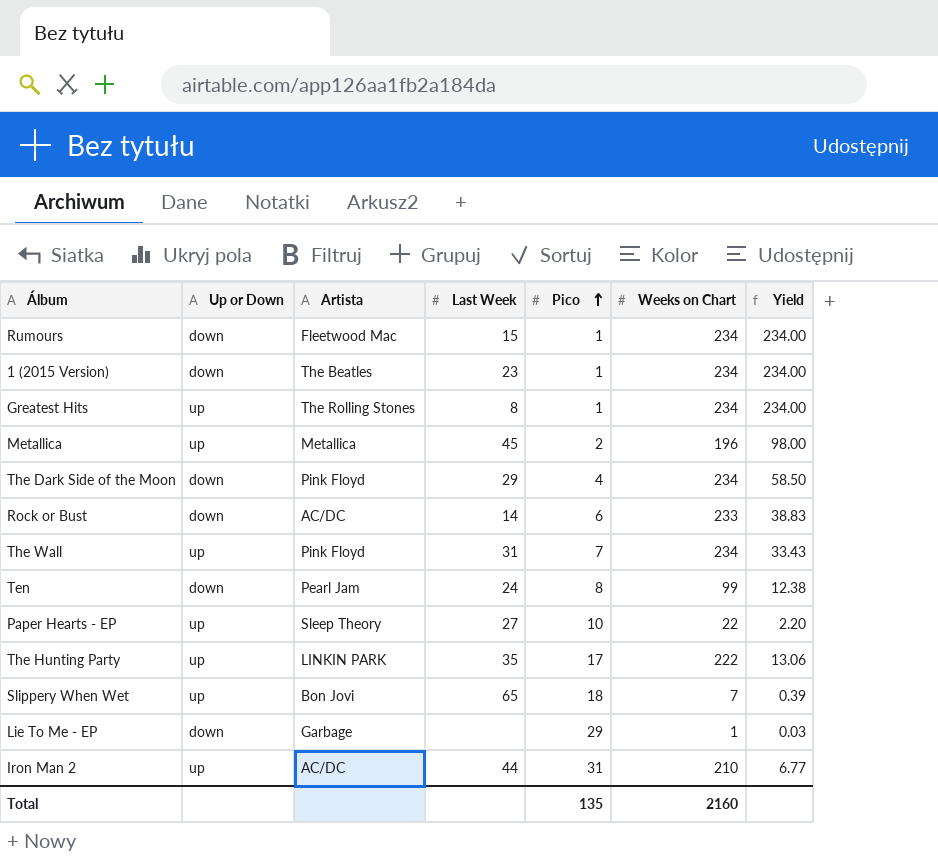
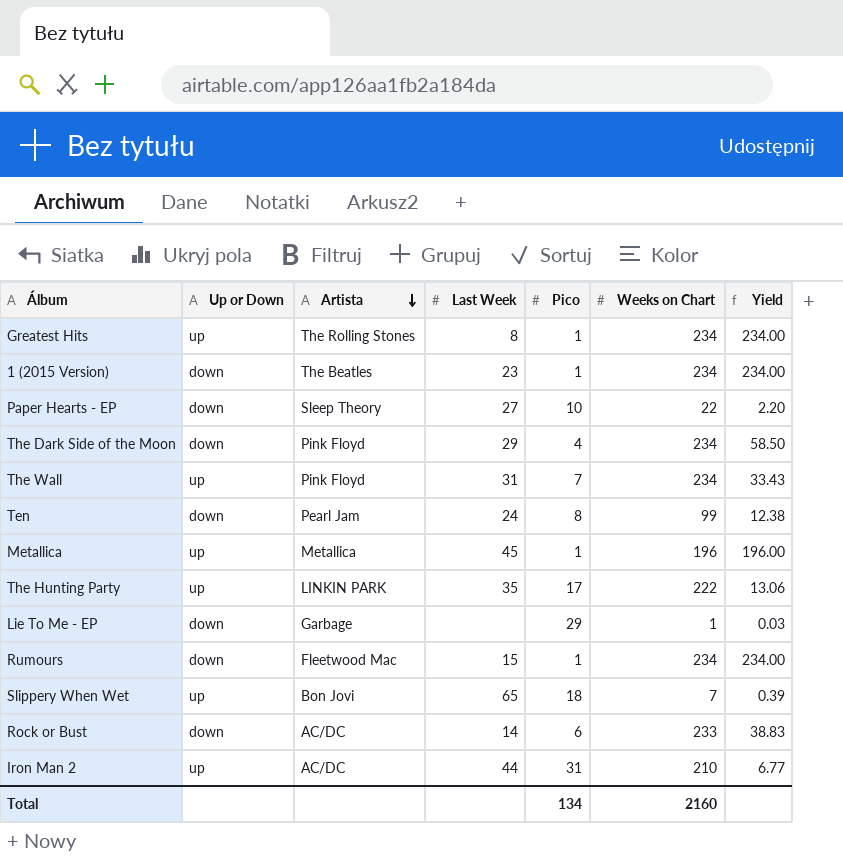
row order: Pico ascending -> Artista descending
Paper Hearts - EP | Up or Down: up -> down
Metallica | Pico: 2 -> 1
Metallica | Yield: 98.00 -> 196.00
Total | Pico: 135 -> 134

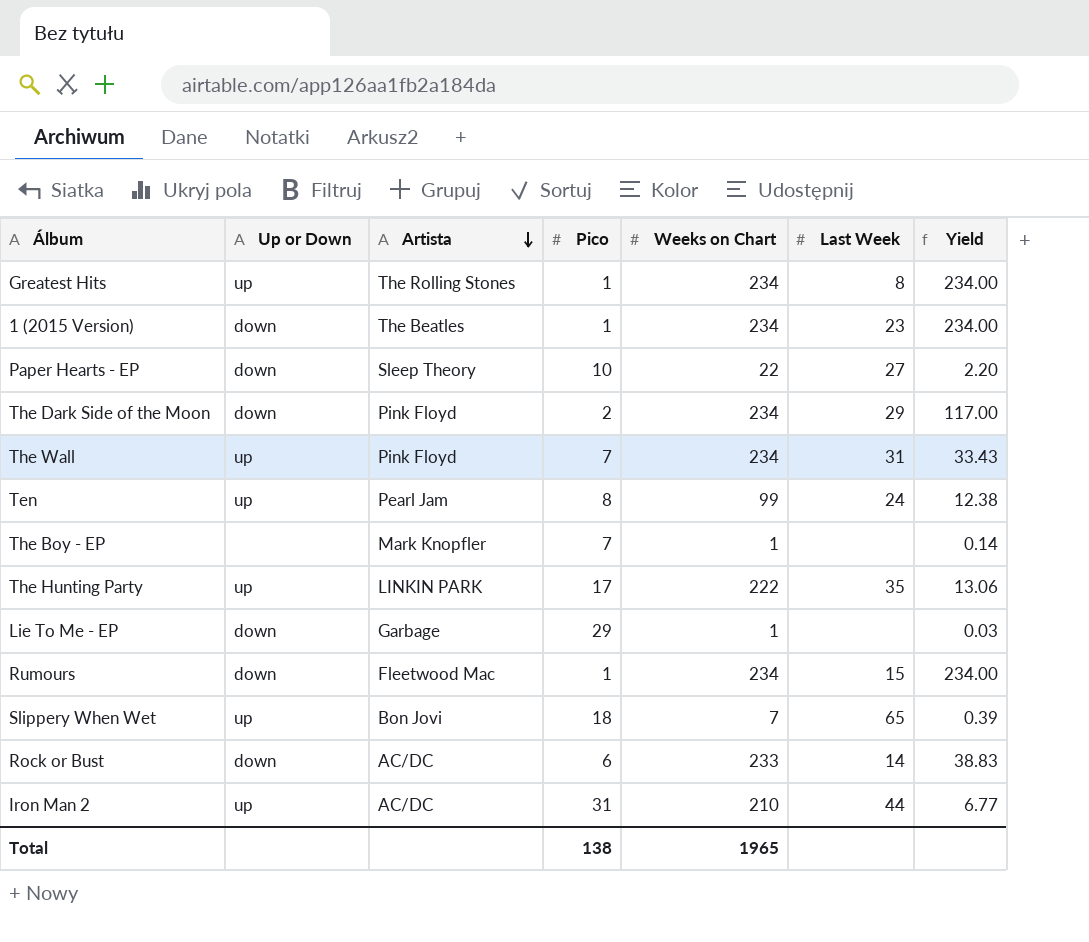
column Last Week | position: 4 -> 6
row Metallica: up | Metallica | 45 | 1 | 196 | 196.00 -> none
The Dark Side of the Moon | Pico: 4 -> 2
The Dark Side of the Moon | Yield: 58.50 -> 117.00
Ten | Up or Down: down -> up
row The Boy - EP: none -> none | Mark Knopfler | 7 | 1 | none | 0.14
Total | Pico: 134 -> 138
Total | Weeks on Chart: 2160 -> 1965

